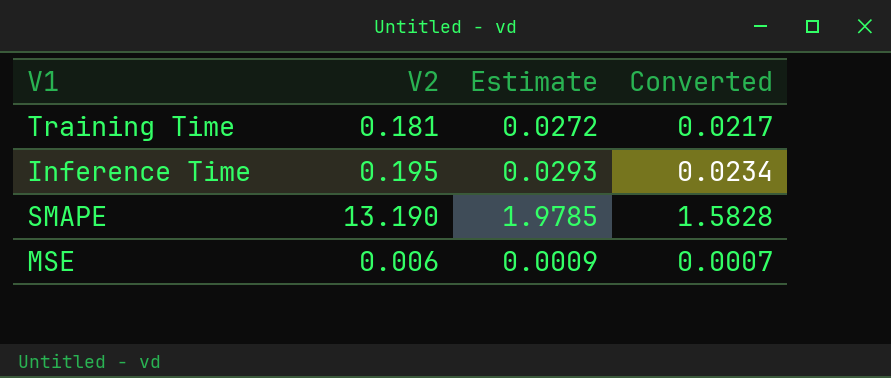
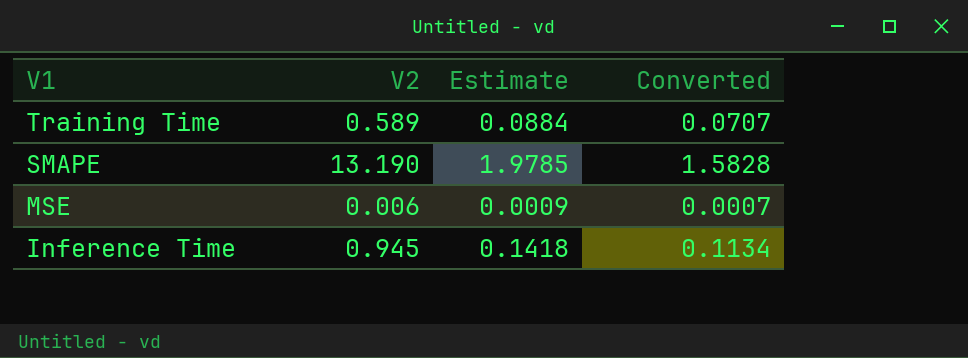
row order: none -> V1 descending
Training Time | V2: 0.181 -> 0.589
Training Time | Estimate: 0.0272 -> 0.0884
Training Time | Converted: 0.0217 -> 0.0707
Inference Time | V2: 0.195 -> 0.945
Inference Time | Estimate: 0.0293 -> 0.1418
Inference Time | Converted: 0.0234 -> 0.1134

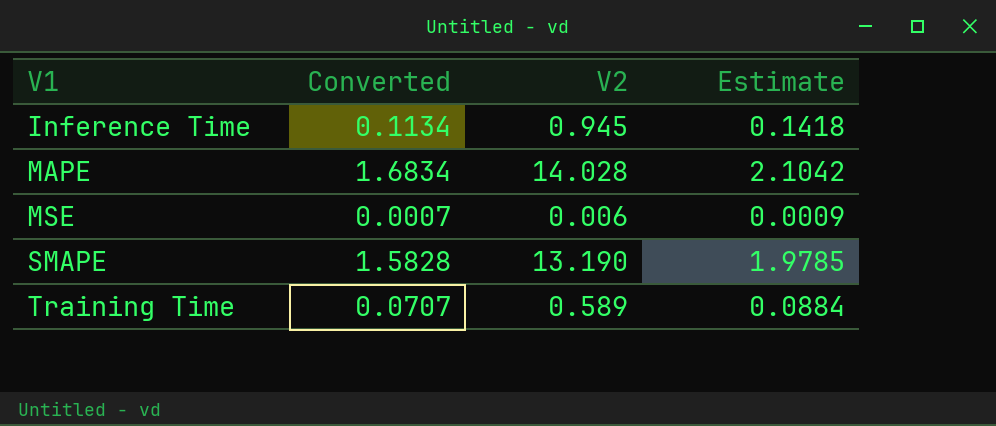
row order: V1 descending -> V1 ascending
column Converted | position: 4 -> 2
row MAPE: none -> 1.6834 | 14.028 | 2.1042

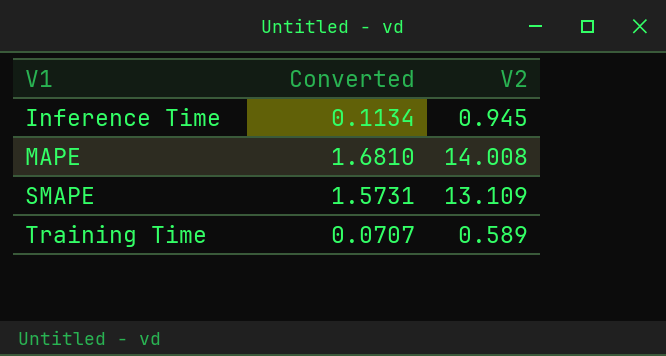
column Estimate | formula: [V2] * 0.15 -> none
row MSE: 0.0007 | 0.006 | 0.0009 -> none
MAPE | Converted: 1.6834 -> 1.6810
MAPE | V2: 14.028 -> 14.008
SMAPE | Converted: 1.5828 -> 1.5731
SMAPE | V2: 13.190 -> 13.109

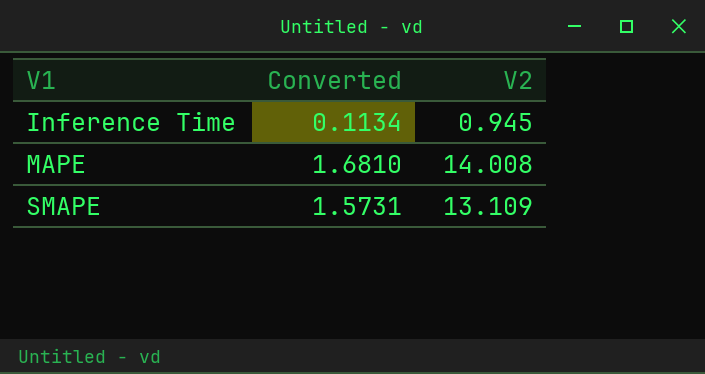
row Training Time: 0.0707 | 0.589 -> none

